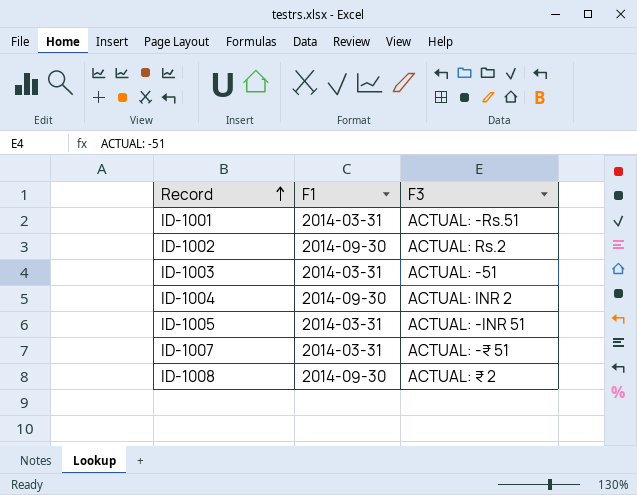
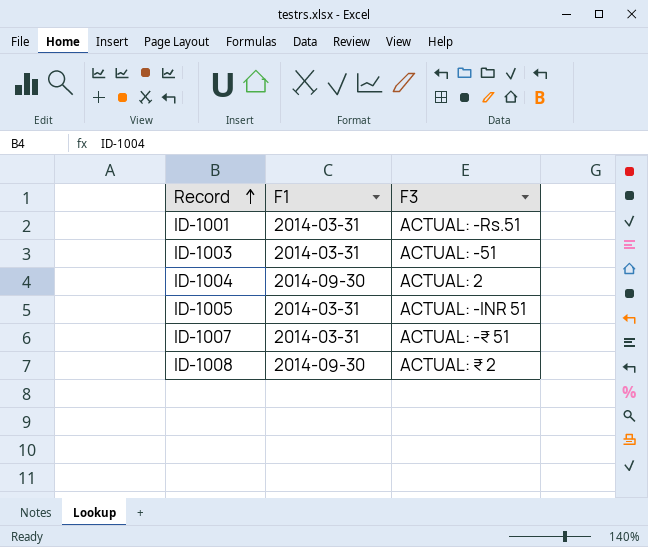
row ID-1002: 2014-09-30 | ACTUAL: Rs.2 -> none
ID-1004 | F3: ACTUAL: INR 2 -> ACTUAL: 2

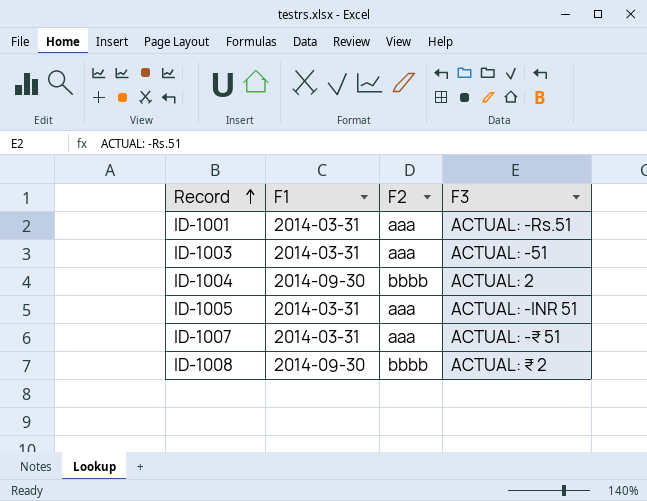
column F2 | position: none -> 3

